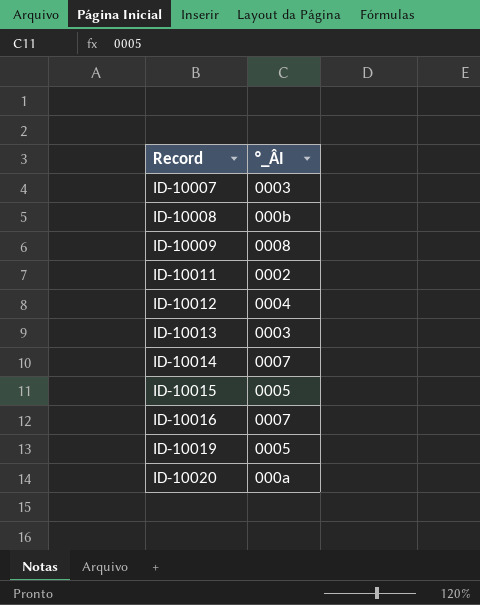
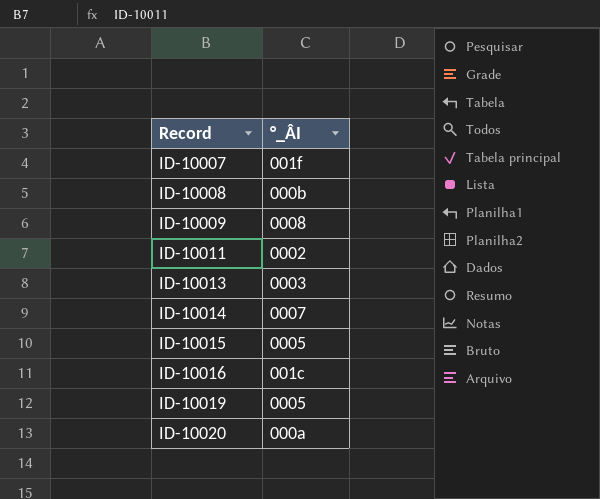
row ID-10012: 0004 -> none
ID-10007 | °_ÂI: 0003 -> 001f
ID-10016 | °_ÂI: 0007 -> 001c

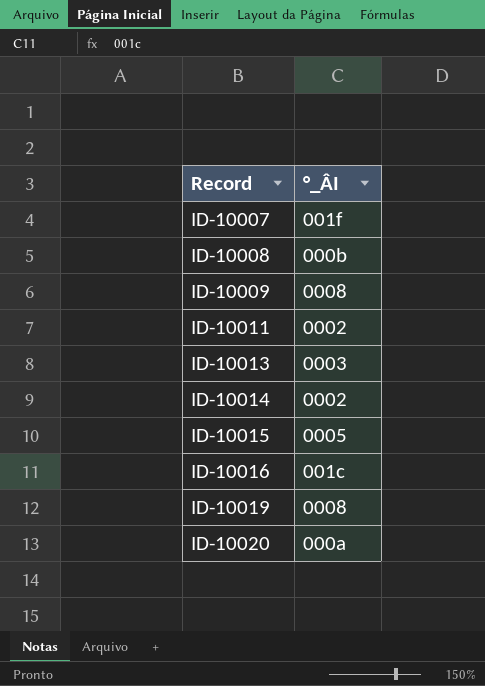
ID-10014 | °_ÂI: 0007 -> 0002
ID-10019 | °_ÂI: 0005 -> 0008

